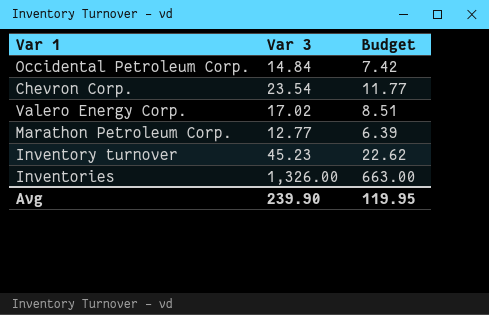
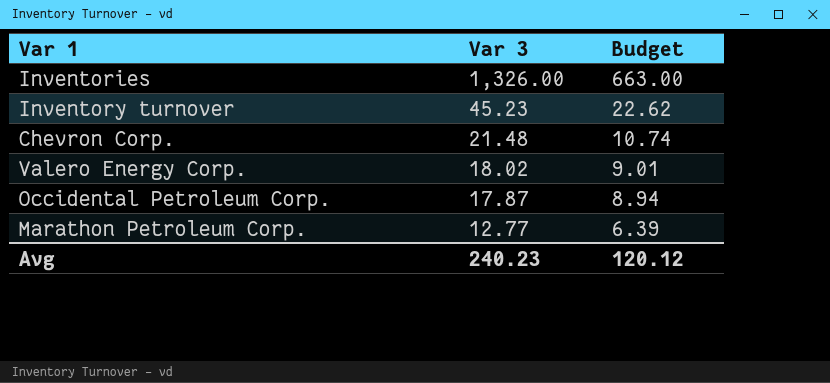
row order: none -> Var 3 descending
Chevron Corp. | Var 3: 23.54 -> 21.48
Chevron Corp. | Budget: 11.77 -> 10.74
Valero Energy Corp. | Var 3: 17.02 -> 18.02
Valero Energy Corp. | Budget: 8.51 -> 9.01
Occidental Petroleum Corp. | Var 3: 14.84 -> 17.87
Occidental Petroleum Corp. | Budget: 7.42 -> 8.94
Avg | Var 3: 239.90 -> 240.23
Avg | Budget: 119.95 -> 120.12

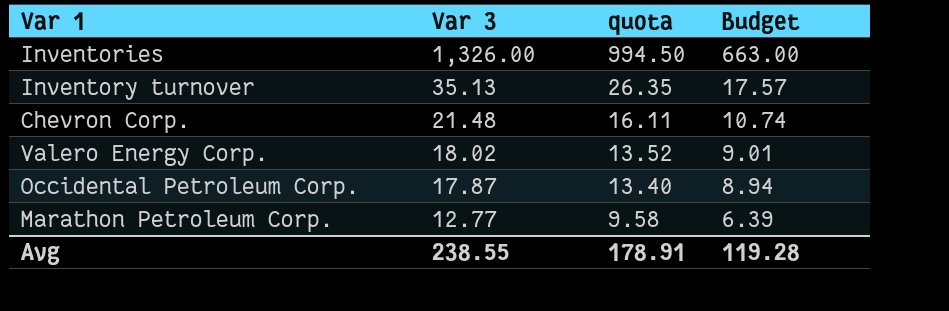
column quota | formula: none -> [Var 3] * 0.75
Inventory turnover | Var 3: 45.23 -> 35.13
Inventory turnover | Budget: 22.62 -> 17.57
Avg | Var 3: 240.23 -> 238.55
Avg | Budget: 120.12 -> 119.28

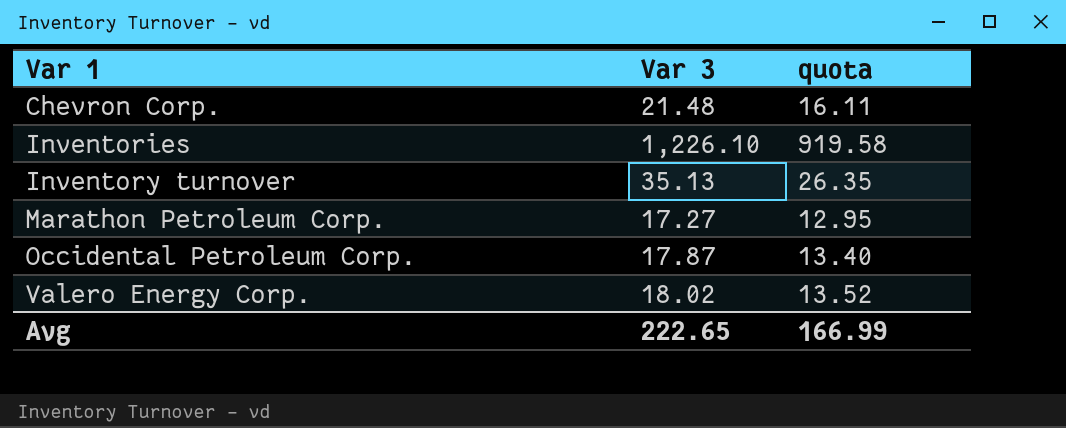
row order: Var 3 descending -> Var 1 ascending
column Budget | formula: [Var 3] * 0.5 -> none
Inventories | Var 3: 1,326.00 -> 1,226.10
Inventories | quota: 994.50 -> 919.58
Marathon Petroleum Corp. | Var 3: 12.77 -> 17.27
Marathon Petroleum Corp. | quota: 9.58 -> 12.95
Avg | Var 3: 238.55 -> 222.65
Avg | quota: 178.91 -> 166.99

